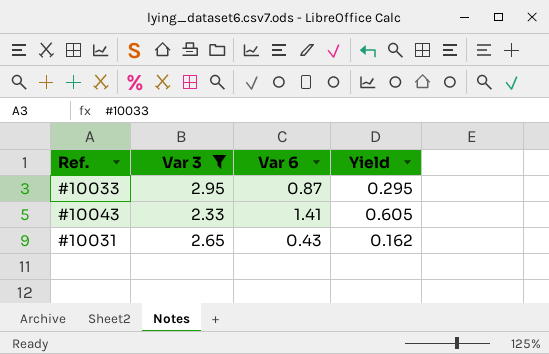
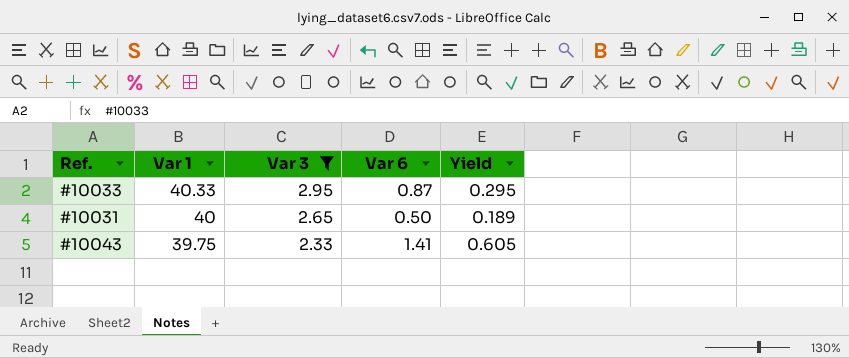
row order: none -> Var 1 descending
column Var 1 | position: none -> 2
#10031 | Var 6: 0.43 -> 0.50
#10031 | Yield: 0.162 -> 0.189

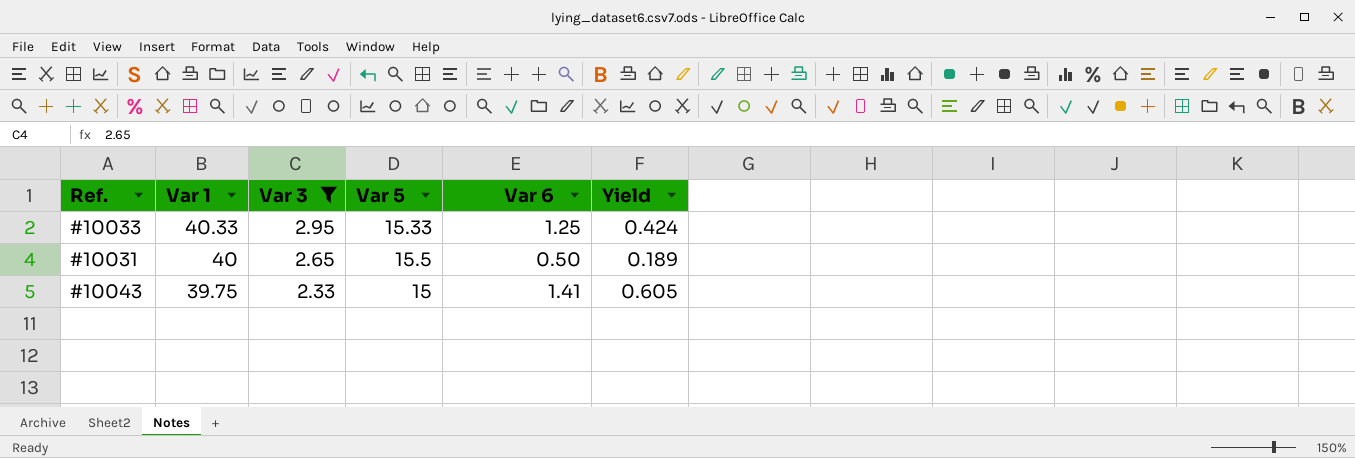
column Var 5 | position: none -> 4
#10033 | Var 6: 0.87 -> 1.25
#10033 | Yield: 0.295 -> 0.424

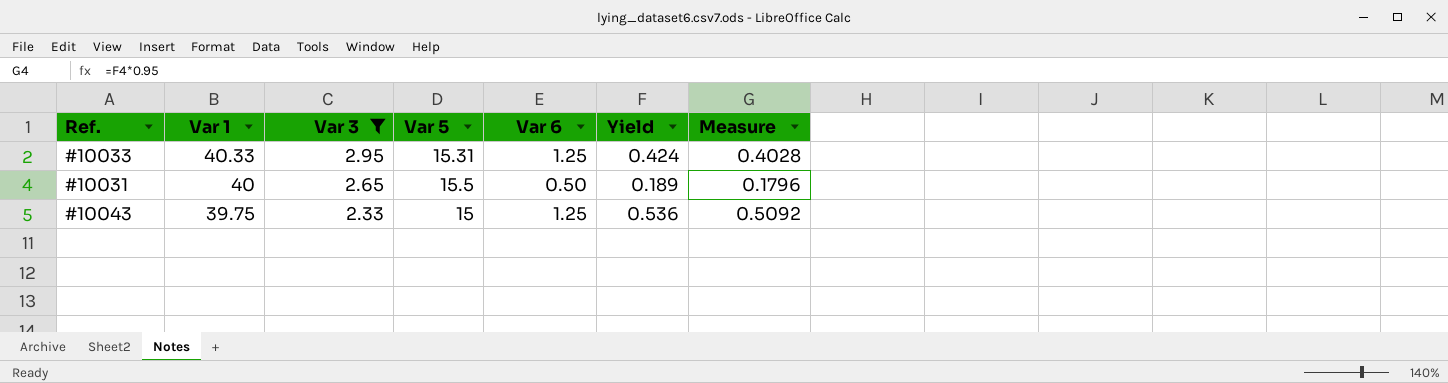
column Measure | formula: none -> [Yield] * 0.95
#10033 | Var 5: 15.33 -> 15.31
#10043 | Var 6: 1.41 -> 1.25
#10043 | Yield: 0.605 -> 0.536

